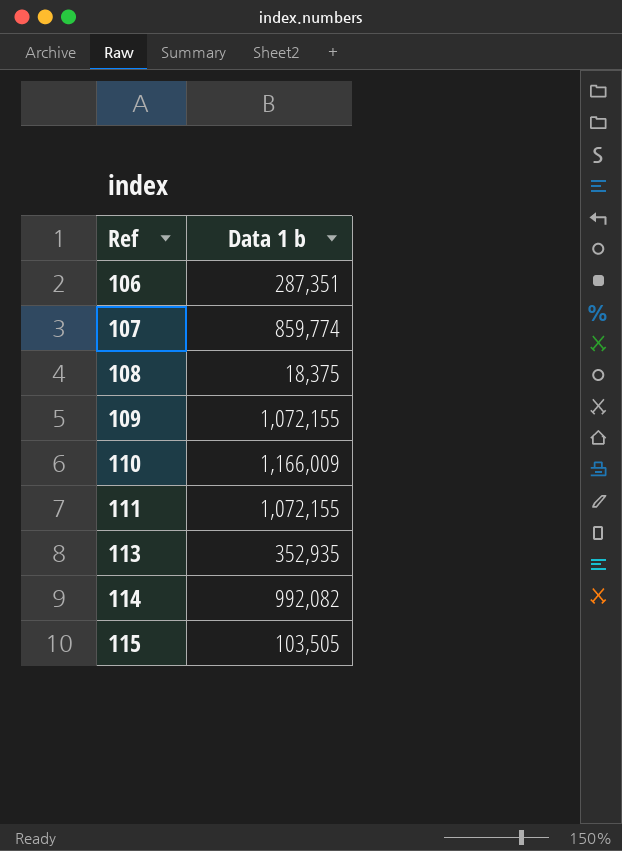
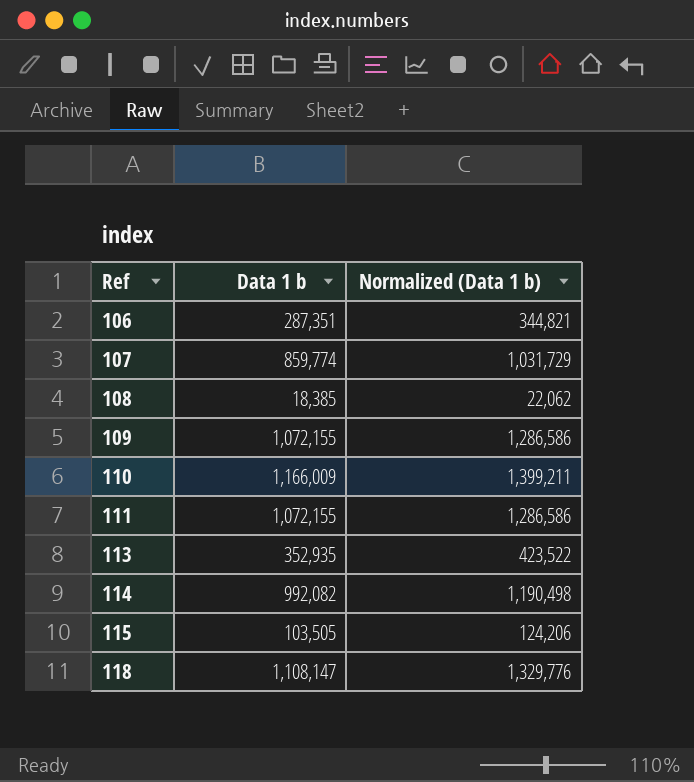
column Normalized (Data 1 b) | formula: none -> [Data 1 b] * 1.2
108 | Data 1 b: 18,375 -> 18,385
row 118: none -> 1,108,147 | 1,329,776

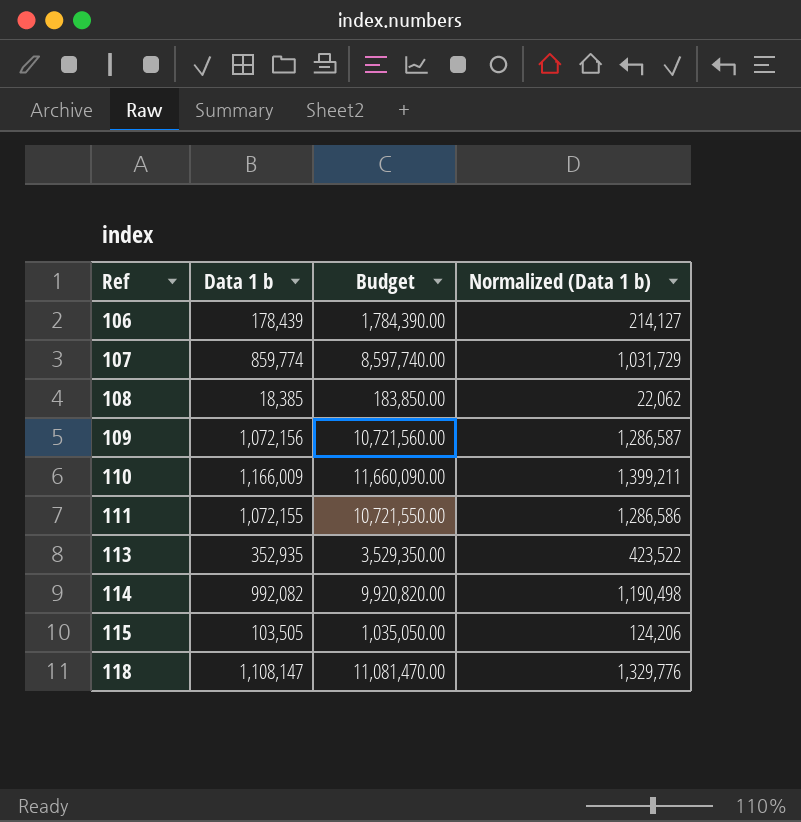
column Budget | formula: none -> [Data 1 b] * 10
106 | Data 1 b: 287,351 -> 178,439
106 | Normalized (Data 1 b): 344,821 -> 214,127
109 | Data 1 b: 1,072,155 -> 1,072,156
109 | Normalized (Data 1 b): 1,286,586 -> 1,286,587

